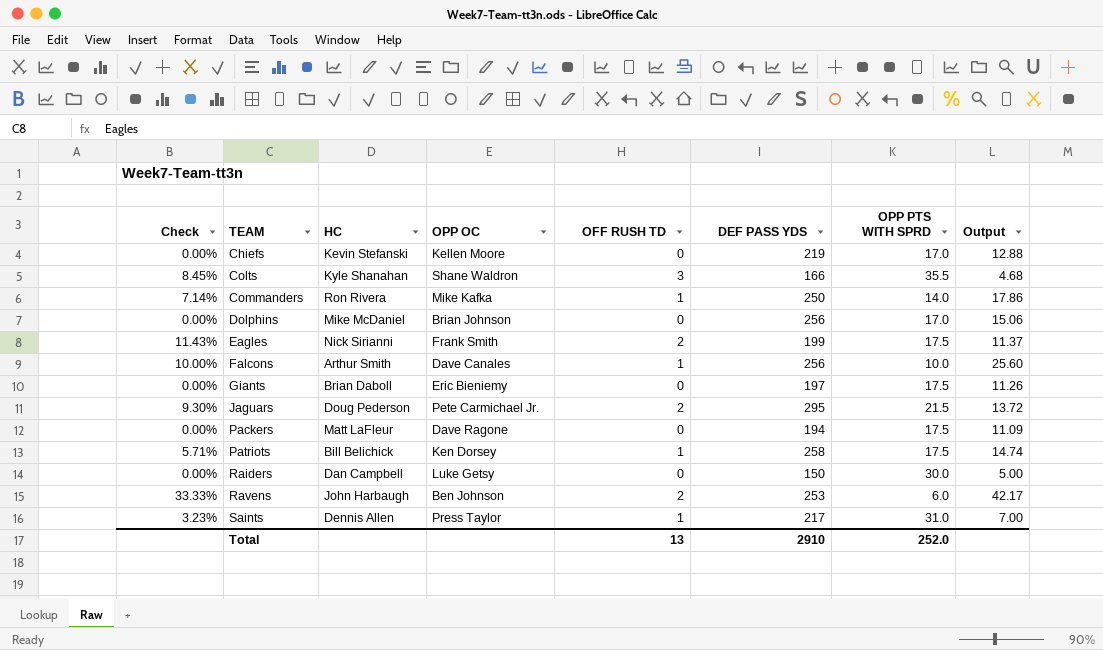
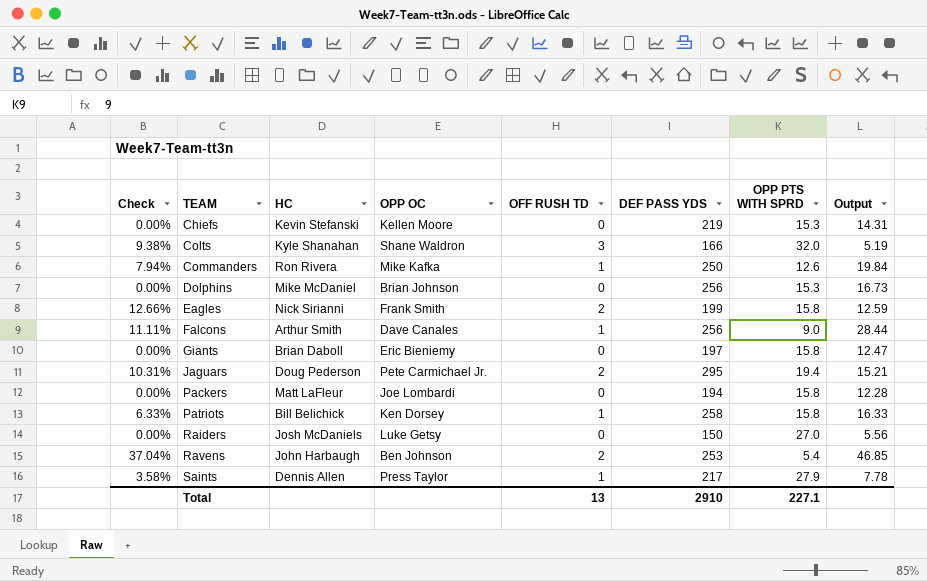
Chiefs | OPP PTS WITH SPRD: 17.0 -> 15.3
Chiefs | Output: 12.88 -> 14.31
Colts | Check: 8.45% -> 9.38%
Colts | OPP PTS WITH SPRD: 35.5 -> 32.0
Colts | Output: 4.68 -> 5.19
Commanders | Check: 7.14% -> 7.94%
Commanders | OPP PTS WITH SPRD: 14.0 -> 12.6
Commanders | Output: 17.86 -> 19.84
Dolphins | OPP PTS WITH SPRD: 17.0 -> 15.3
Dolphins | Output: 15.06 -> 16.73
Eagles | Check: 11.43% -> 12.66%
Eagles | OPP PTS WITH SPRD: 17.5 -> 15.8
Eagles | Output: 11.37 -> 12.59
Falcons | Check: 10.00% -> 11.11%
Falcons | OPP PTS WITH SPRD: 10.0 -> 9.0
Falcons | Output: 25.60 -> 28.44
Giants | OPP PTS WITH SPRD: 17.5 -> 15.8
Giants | Output: 11.26 -> 12.47
Jaguars | Check: 9.30% -> 10.31%
Jaguars | OPP PTS WITH SPRD: 21.5 -> 19.4
Jaguars | Output: 13.72 -> 15.21
Packers | OPP OC: Dave Ragone -> Joe Lombardi
Packers | OPP PTS WITH SPRD: 17.5 -> 15.8
Packers | Output: 11.09 -> 12.28
Patriots | Check: 5.71% -> 6.33%
Patriots | OPP PTS WITH SPRD: 17.5 -> 15.8
Patriots | Output: 14.74 -> 16.33
Raiders | HC: Dan Campbell -> Josh McDaniels
Raiders | OPP PTS WITH SPRD: 30.0 -> 27.0
Raiders | Output: 5.00 -> 5.56
Ravens | Check: 33.33% -> 37.04%
Ravens | OPP PTS WITH SPRD: 6.0 -> 5.4
Ravens | Output: 42.17 -> 46.85
Saints | Check: 3.23% -> 3.58%
Saints | OPP PTS WITH SPRD: 31.0 -> 27.9
Saints | Output: 7.00 -> 7.78
Total | OPP PTS WITH SPRD: 252.0 -> 227.1

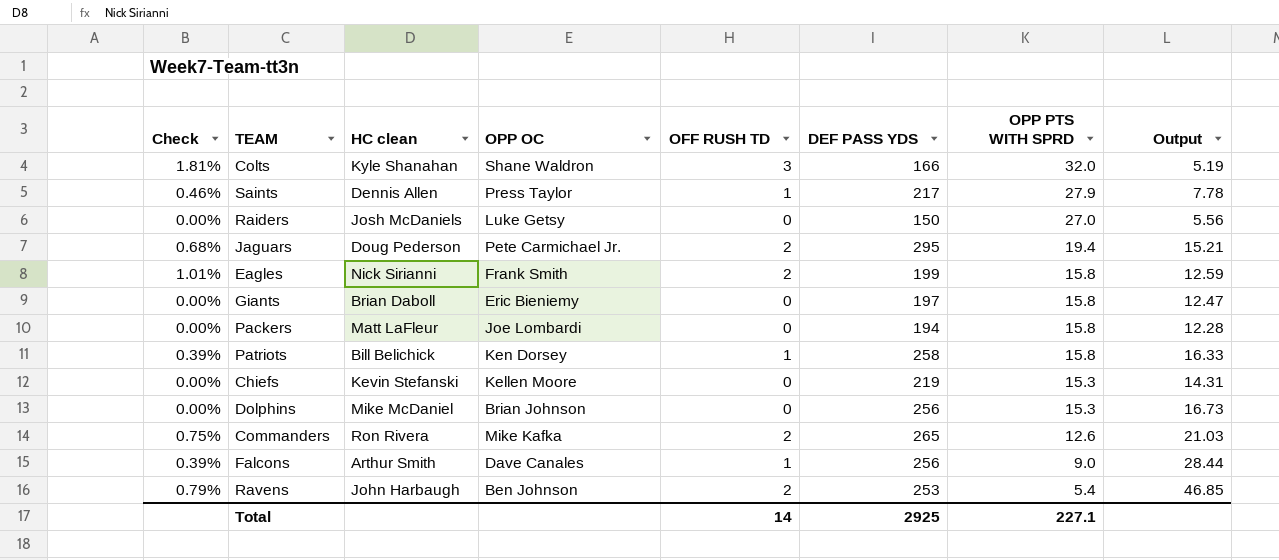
row order: TEAM ascending -> OPP PTS WITH SPRD descending
column Check | formula: [OFF RUSH TD] / [OPP PTS WITH SPRD] -> [OFF RUSH TD] / [DEF PASS YDS]
column name: HC -> HC clean
Commanders | OFF RUSH TD: 1 -> 2
Commanders | DEF PASS YDS: 250 -> 265
Commanders | Output: 19.84 -> 21.03
Total | OFF RUSH TD: 13 -> 14
Total | DEF PASS YDS: 2910 -> 2925

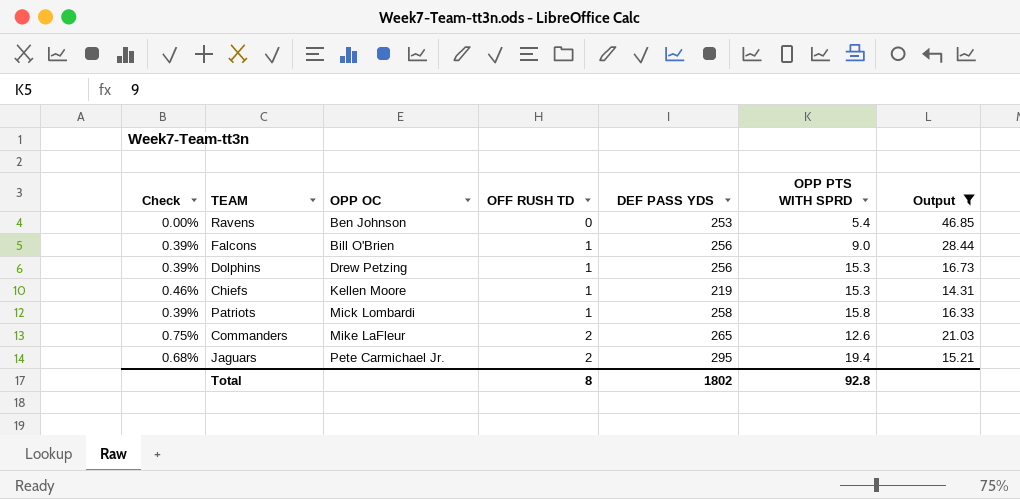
filter: none -> Output >= 14.31
row order: OPP PTS WITH SPRD descending -> OPP OC ascending
column HC clean | position: 3 -> none
Ravens | Check: 0.79% -> 0.00%
Ravens | OFF RUSH TD: 2 -> 0
Falcons | OPP OC: Dave Canales -> Bill O'Brien
Dolphins | Check: 0.00% -> 0.39%
Dolphins | OPP OC: Brian Johnson -> Drew Petzing
Dolphins | OFF RUSH TD: 0 -> 1
Chiefs | Check: 0.00% -> 0.46%
Chiefs | OFF RUSH TD: 0 -> 1
Patriots | OPP OC: Ken Dorsey -> Mick Lombardi
Commanders | OPP OC: Mike Kafka -> Mike LaFleur
Total | OFF RUSH TD: 14 -> 8
Total | DEF PASS YDS: 2925 -> 1802
Total | OPP PTS WITH SPRD: 227.1 -> 92.8

